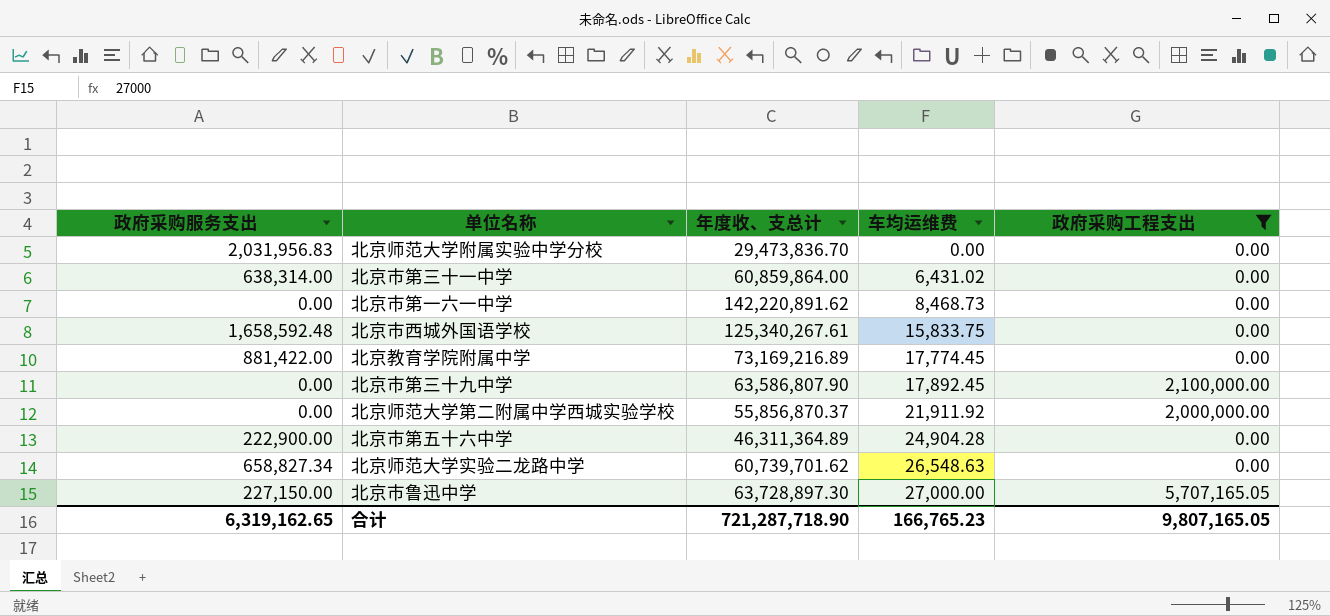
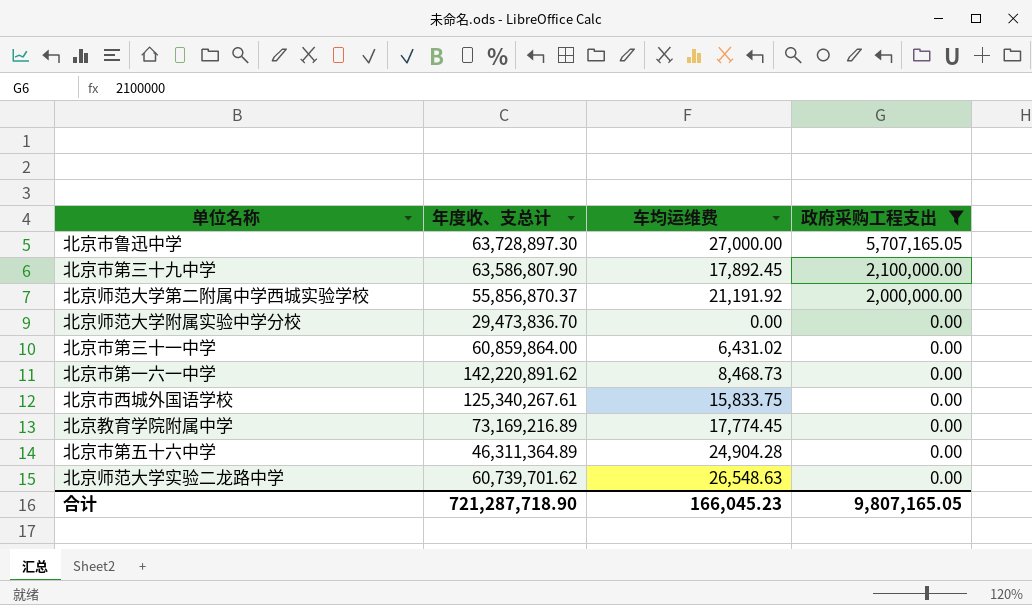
row order: 车均运维费 ascending -> 政府采购工程支出 descending
column 政府采购服务支出 | position: 1 -> none
北京师范大学第二附属中学西城实验学校 | 车均运维费: 21,911.92 -> 21,191.92
合计 | 车均运维费: 166,765.23 -> 166,045.23

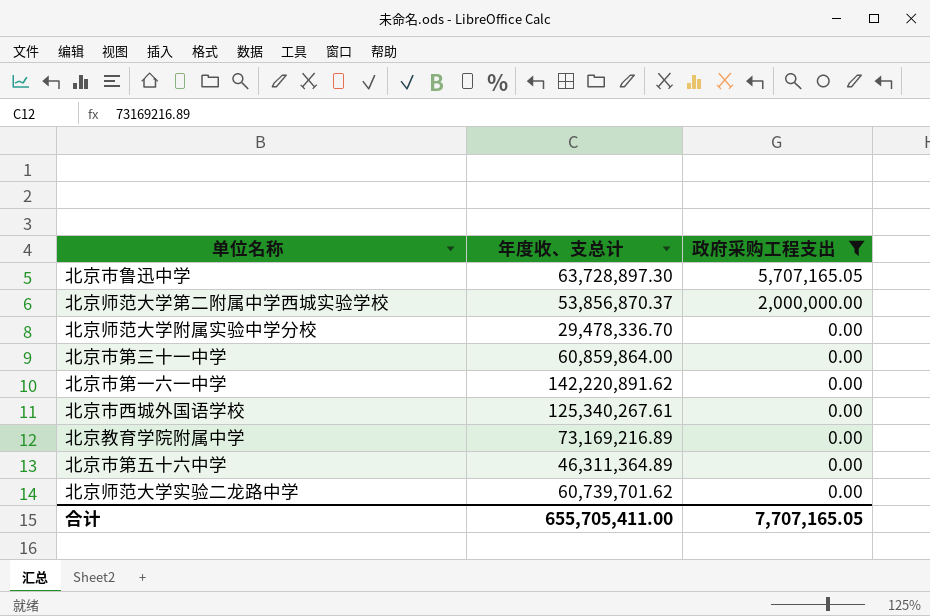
column 车均运维费 | position: 3 -> none
row 北京市第三十九中学: 63,586,807.90 | 17,892.45 | 2,100,000.00 -> none
北京师范大学第二附属中学西城实验学校 | 年度收、支总计: 55,856,870.37 -> 53,856,870.37
北京师范大学附属实验中学分校 | 年度收、支总计: 29,473,836.70 -> 29,478,336.70
合计 | 年度收、支总计: 721,287,718.90 -> 655,705,411.00
合计 | 政府采购工程支出: 9,807,165.05 -> 7,707,165.05

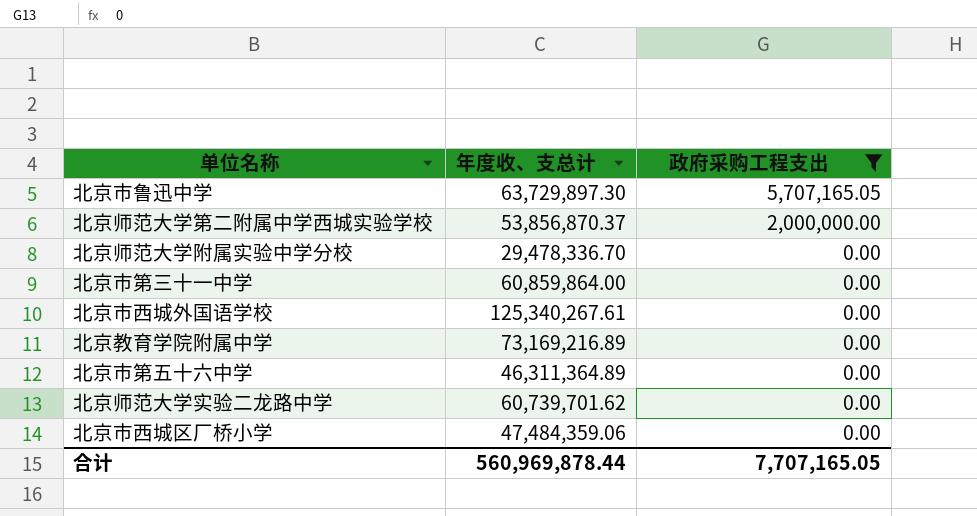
row 北京市第一六一中学: 142,220,891.62 | 0.00 -> none
北京市鲁迅中学 | 年度收、支总计: 63,728,897.30 -> 63,729,897.30
row 北京市西城区厂桥小学: none -> 47,484,359.06 | 0.00
合计 | 年度收、支总计: 655,705,411.00 -> 560,969,878.44

